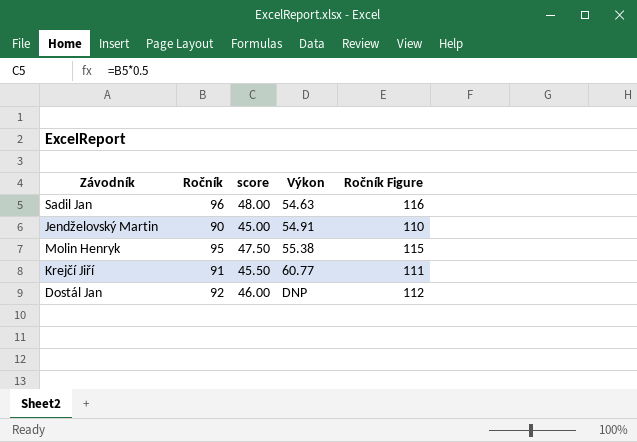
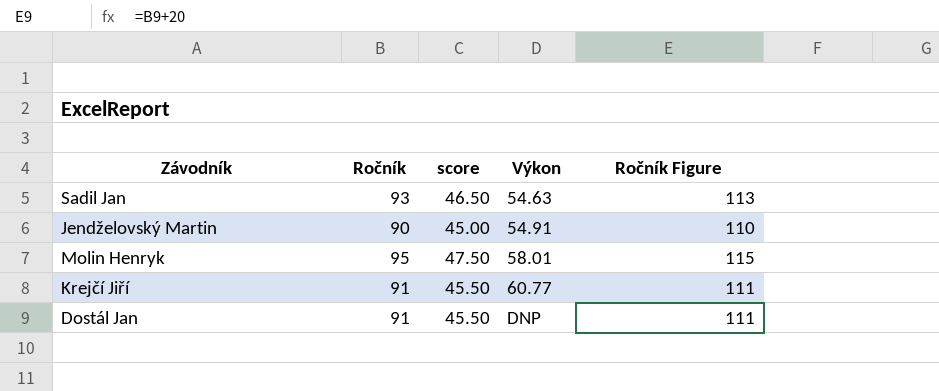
Sadil Jan | Ročník: 96 -> 93
Sadil Jan | score: 48.00 -> 46.50
Sadil Jan | Ročník Figure: 116 -> 113
Molin Henryk | Výkon: 55.38 -> 58.01
Dostál Jan | Ročník: 92 -> 91
Dostál Jan | score: 46.00 -> 45.50
Dostál Jan | Ročník Figure: 112 -> 111

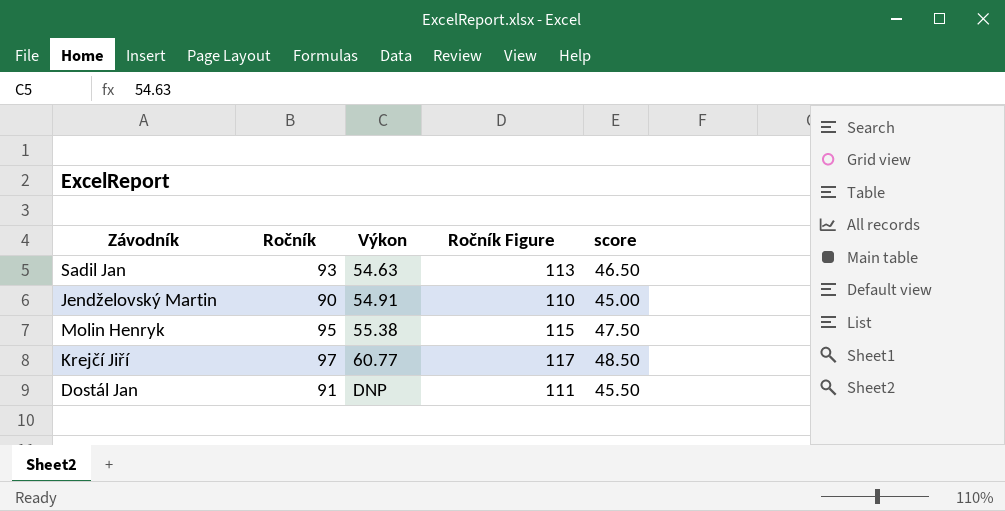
column score | position: 3 -> 5
Molin Henryk | Výkon: 58.01 -> 55.38
Krejčí Jiří | Ročník: 91 -> 97
Krejčí Jiří | Ročník Figure: 111 -> 117
Krejčí Jiří | score: 45.50 -> 48.50

